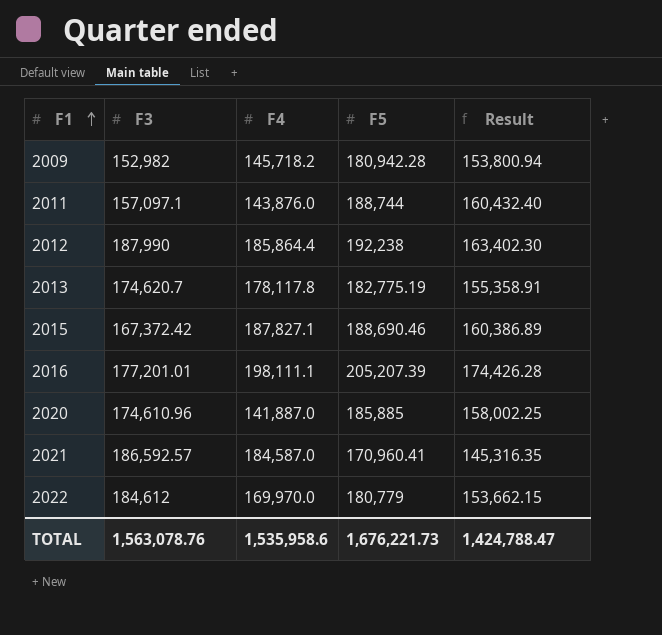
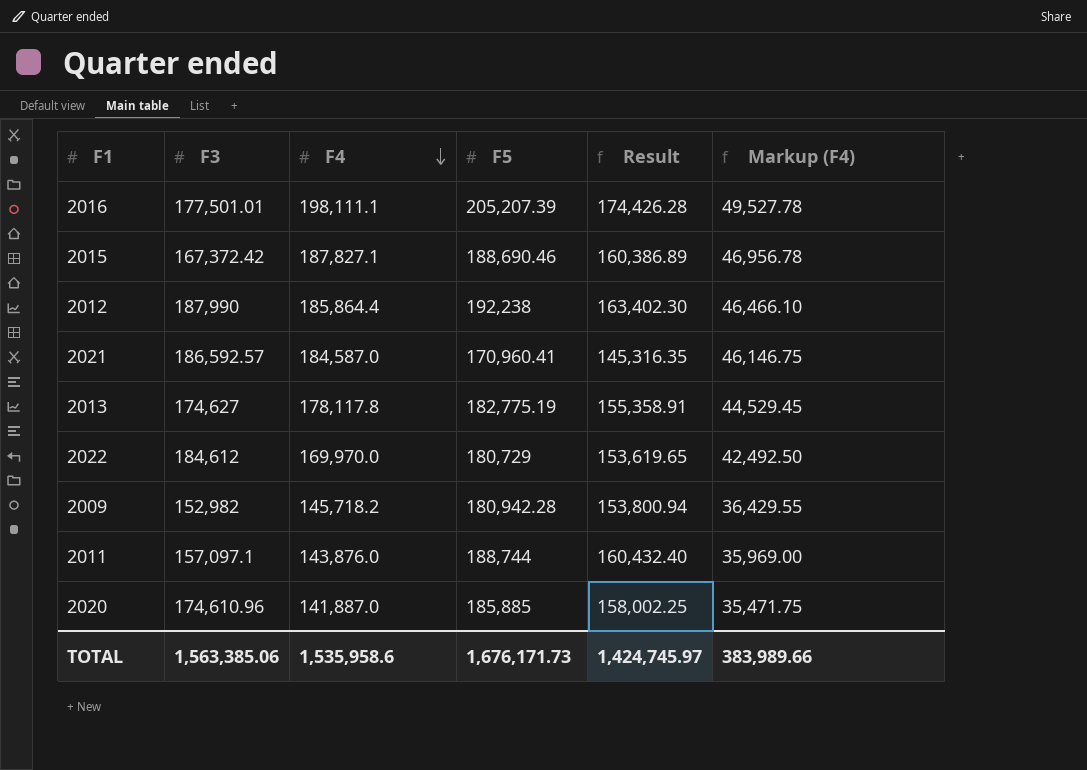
row order: F1 ascending -> F4 descending
column Markup (F4) | formula: none -> [F4] * 0.25
2016 | F3: 177,201.01 -> 177,501.01
2013 | F3: 174,620.7 -> 174,627
2022 | F5: 180,779 -> 180,729
2022 | Result: 153,662.15 -> 153,619.65
TOTAL | F3: 1,563,078.76 -> 1,563,385.06
TOTAL | F5: 1,676,221.73 -> 1,676,171.73
TOTAL | Result: 1,424,788.47 -> 1,424,745.97

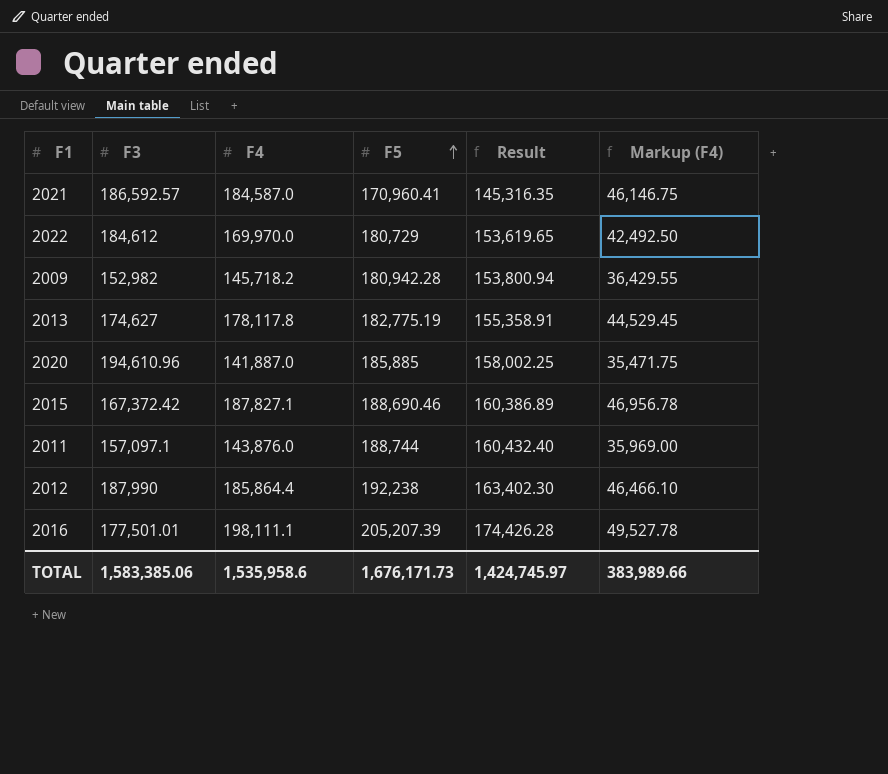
row order: F4 descending -> F5 ascending
2020 | F3: 174,610.96 -> 194,610.96
TOTAL | F3: 1,563,385.06 -> 1,583,385.06

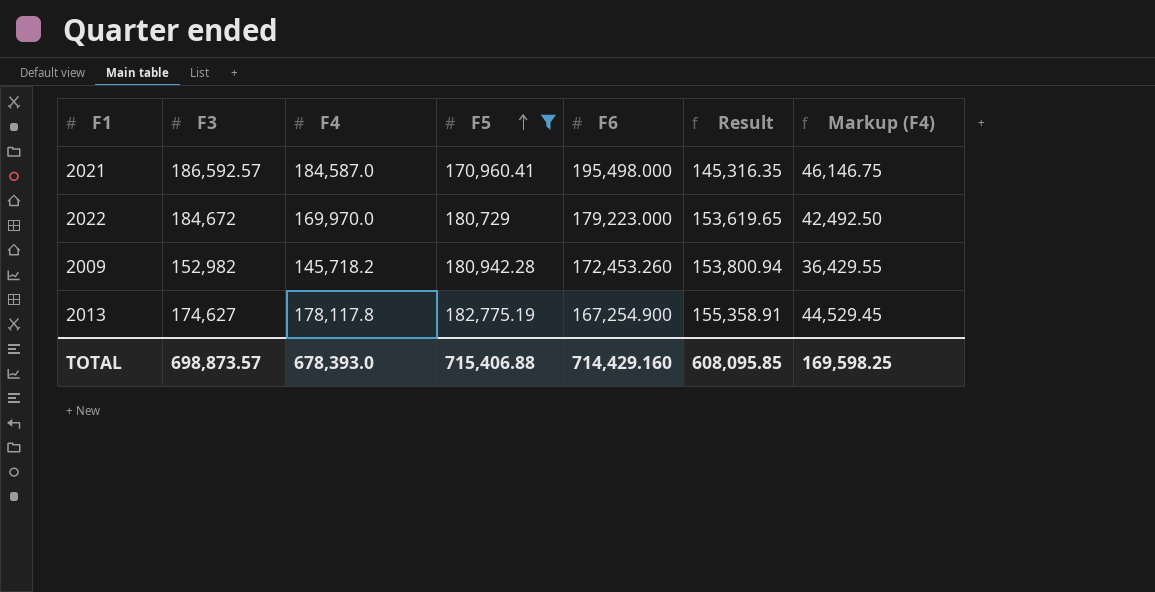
filter: none -> F5 <= 182,775.19
column F6 | position: none -> 5
2022 | F3: 184,612 -> 184,672
TOTAL | F3: 1,583,385.06 -> 698,873.57
TOTAL | F4: 1,535,958.6 -> 678,393.0
TOTAL | F5: 1,676,171.73 -> 715,406.88
TOTAL | Result: 1,424,745.97 -> 608,095.85
TOTAL | Markup (F4): 383,989.66 -> 169,598.25

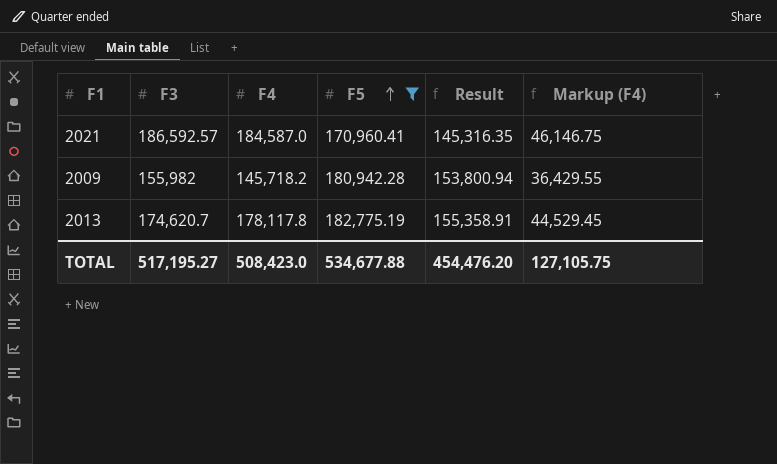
column F6 | position: 5 -> none
row 2022: 184,672 | 169,970.0 | 180,729 | 179,223.000 | 153,619.65 | 42,492.50 -> none
2009 | F3: 152,982 -> 155,982
2013 | F3: 174,627 -> 174,620.7
TOTAL | F3: 698,873.57 -> 517,195.27
TOTAL | F4: 678,393.0 -> 508,423.0
TOTAL | F5: 715,406.88 -> 534,677.88
TOTAL | Result: 608,095.85 -> 454,476.20
TOTAL | Markup (F4): 169,598.25 -> 127,105.75

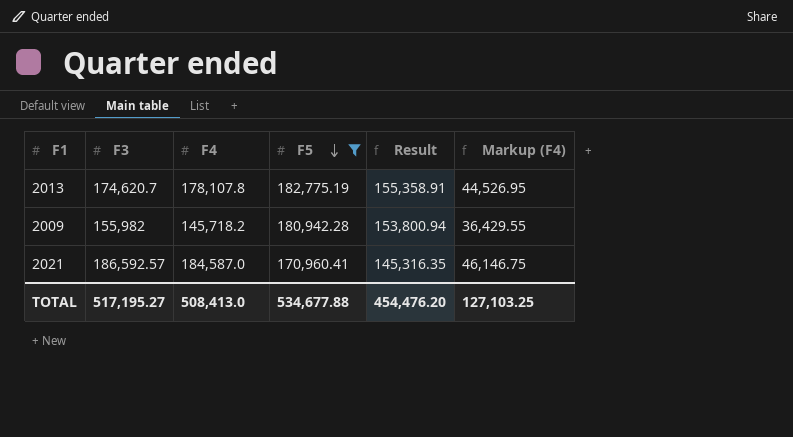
row order: F5 ascending -> F5 descending
2013 | F4: 178,117.8 -> 178,107.8
2013 | Markup (F4): 44,529.45 -> 44,526.95
TOTAL | F4: 508,423.0 -> 508,413.0
TOTAL | Markup (F4): 127,105.75 -> 127,103.25

